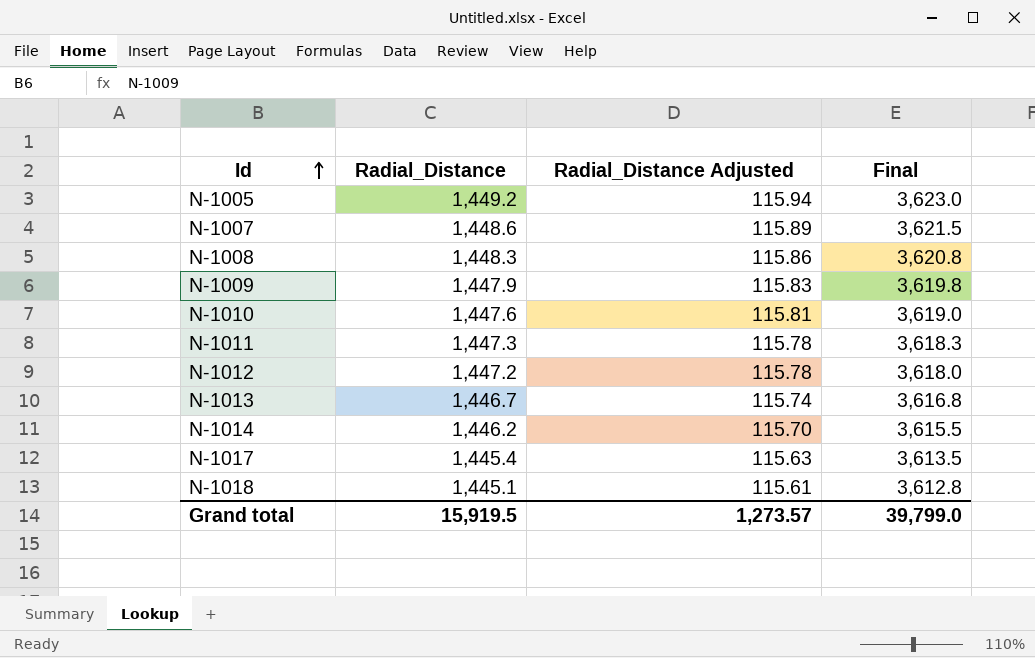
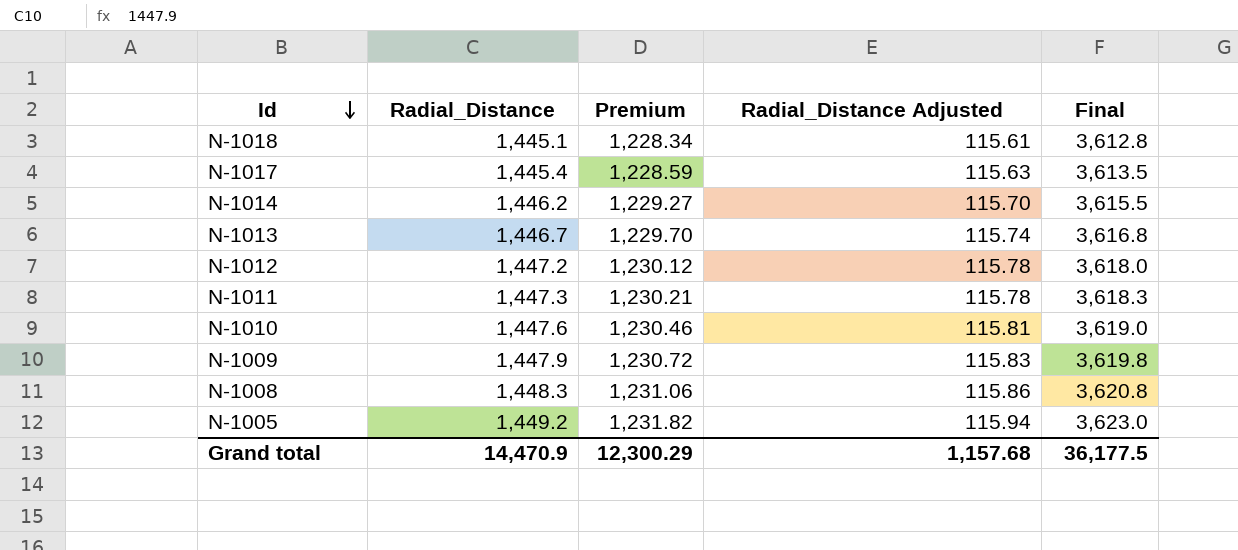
row order: Id ascending -> Id descending
column Premium | formula: none -> [Radial_Distance] * 0.85
row N-1007: 1,448.6 | 115.89 | 3,621.5 -> none
Grand total | Radial_Distance: 15,919.5 -> 14,470.9
Grand total | Radial_Distance Adjusted: 1,273.57 -> 1,157.68
Grand total | Final: 39,799.0 -> 36,177.5

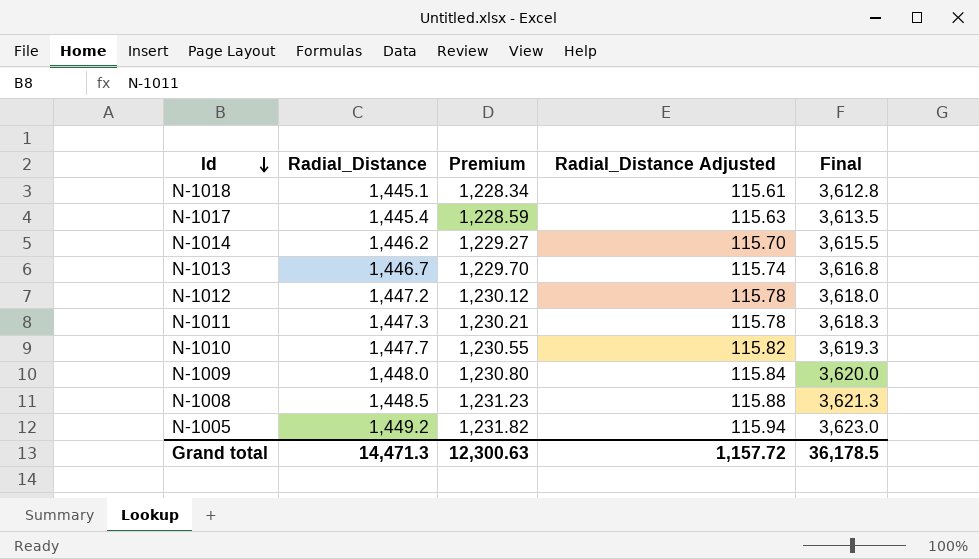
N-1010 | Radial_Distance: 1,447.6 -> 1,447.7
N-1010 | Premium: 1,230.46 -> 1,230.55
N-1010 | Radial_Distance Adjusted: 115.81 -> 115.82
N-1010 | Final: 3,619.0 -> 3,619.3
N-1009 | Radial_Distance: 1,447.9 -> 1,448.0
N-1009 | Premium: 1,230.72 -> 1,230.80
N-1009 | Radial_Distance Adjusted: 115.83 -> 115.84
N-1009 | Final: 3,619.8 -> 3,620.0
N-1008 | Radial_Distance: 1,448.3 -> 1,448.5
N-1008 | Premium: 1,231.06 -> 1,231.23
N-1008 | Radial_Distance Adjusted: 115.86 -> 115.88
N-1008 | Final: 3,620.8 -> 3,621.3
Grand total | Radial_Distance: 14,470.9 -> 14,471.3
Grand total | Premium: 12,300.29 -> 12,300.63
Grand total | Radial_Distance Adjusted: 1,157.68 -> 1,157.72
Grand total | Final: 36,177.5 -> 36,178.5

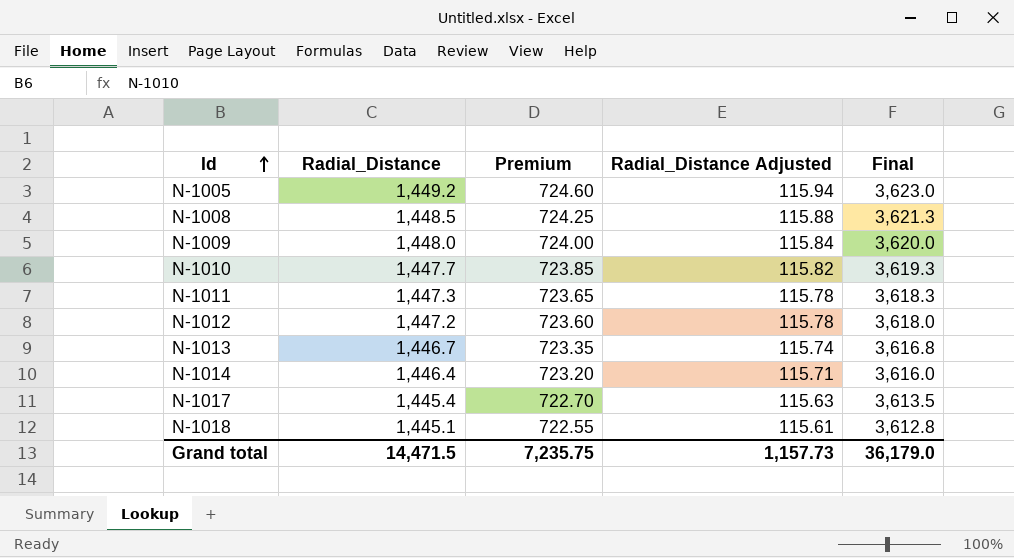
row order: Id descending -> Id ascending
column Premium | formula: [Radial_Distance] * 0.85 -> [Radial_Distance] * 0.5
N-1014 | Radial_Distance: 1,446.2 -> 1,446.4
N-1014 | Radial_Distance Adjusted: 115.70 -> 115.71
N-1014 | Final: 3,615.5 -> 3,616.0
Grand total | Radial_Distance: 14,471.3 -> 14,471.5
Grand total | Premium: 12,300.63 -> 7,235.75
Grand total | Radial_Distance Adjusted: 1,157.72 -> 1,157.73
Grand total | Final: 36,178.5 -> 36,179.0

